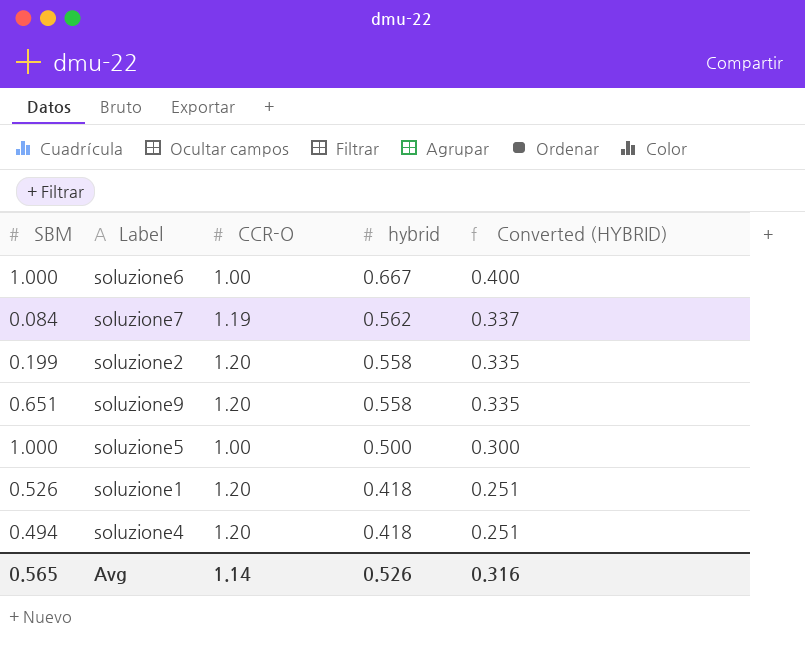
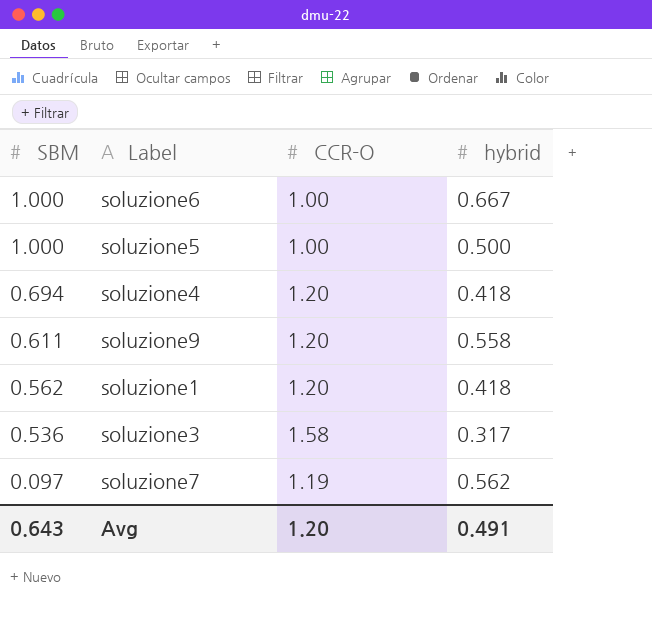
row order: hybrid descending -> SBM descending
column Converted (HYBRID) | formula: [hybrid] * 0.6 -> none
row soluzione2: 0.199 | 1.20 | 0.558 | 0.335 -> none
soluzione4 | SBM: 0.494 -> 0.694
soluzione9 | SBM: 0.651 -> 0.611
soluzione1 | SBM: 0.526 -> 0.562
row soluzione3: none -> 0.536 | 1.58 | 0.317
soluzione7 | SBM: 0.084 -> 0.097
Avg | SBM: 0.565 -> 0.643
Avg | CCR-O: 1.14 -> 1.20
Avg | hybrid: 0.526 -> 0.491

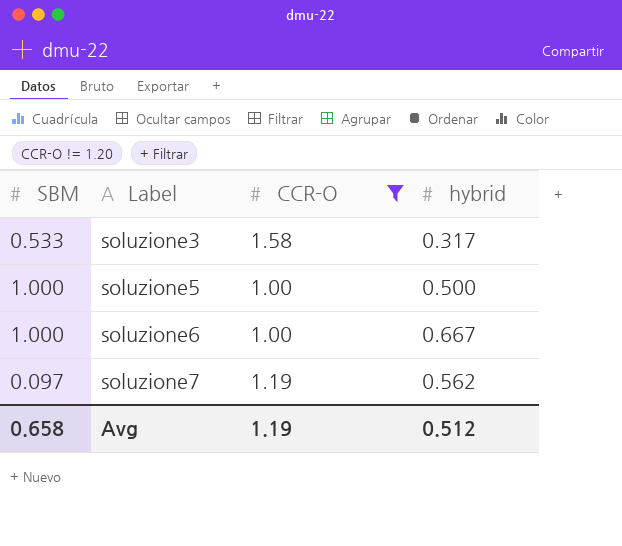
filter: none -> CCR-O != 1.20
row order: SBM descending -> Label ascending
soluzione3 | SBM: 0.536 -> 0.533
Avg | SBM: 0.643 -> 0.658
Avg | CCR-O: 1.20 -> 1.19
Avg | hybrid: 0.491 -> 0.512

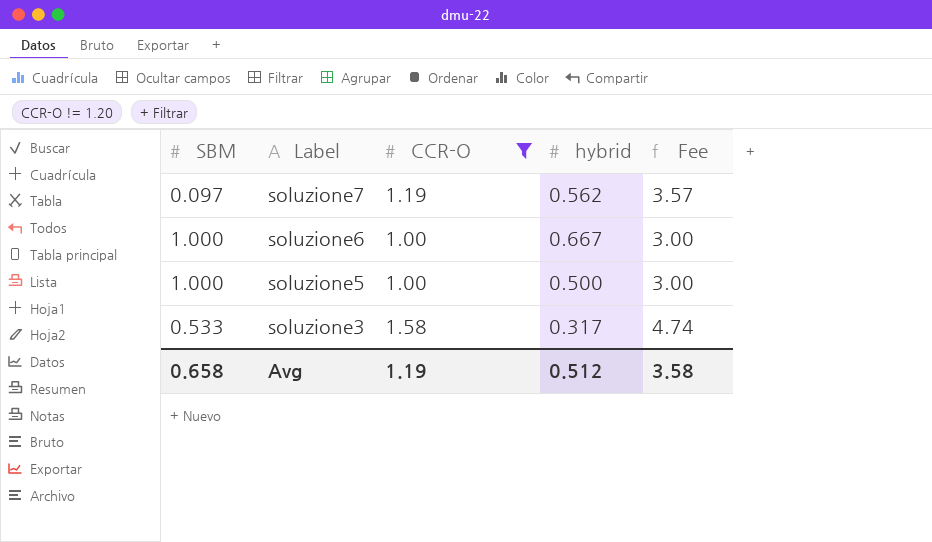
row order: Label ascending -> Label descending
column Fee | formula: none -> [CCR-O] * 3

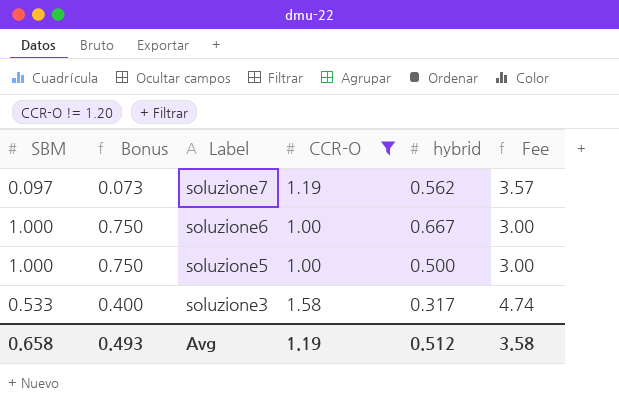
column Bonus | formula: none -> [SBM] * 0.75

